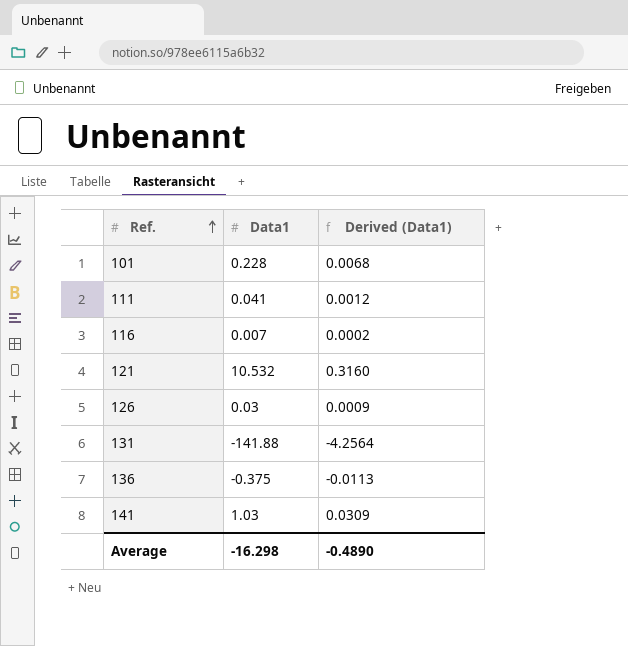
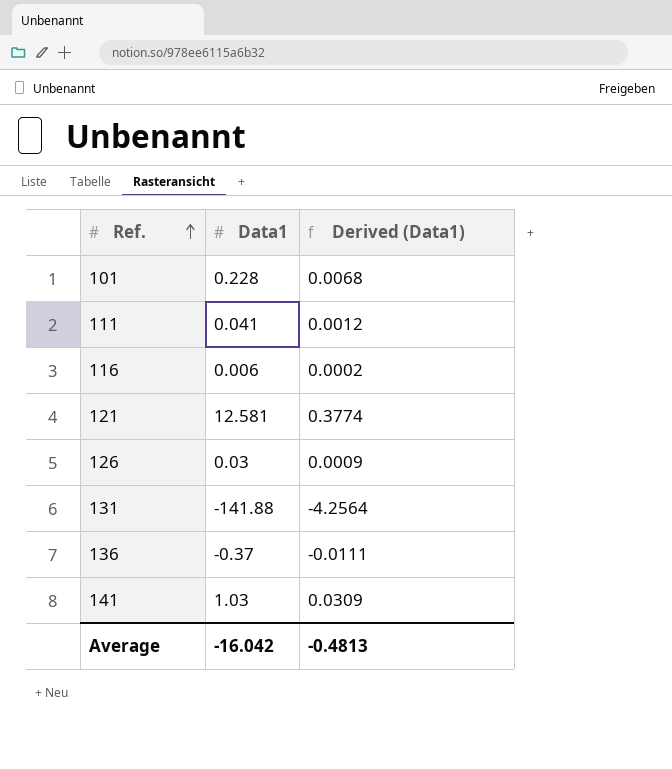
116 | Data1: 0.007 -> 0.006
121 | Data1: 10.532 -> 12.581
121 | Derived (Data1): 0.3160 -> 0.3774
136 | Data1: -0.375 -> -0.37
136 | Derived (Data1): -0.0113 -> -0.0111
Average | Data1: -16.298 -> -16.042
Average | Derived (Data1): -0.4890 -> -0.4813

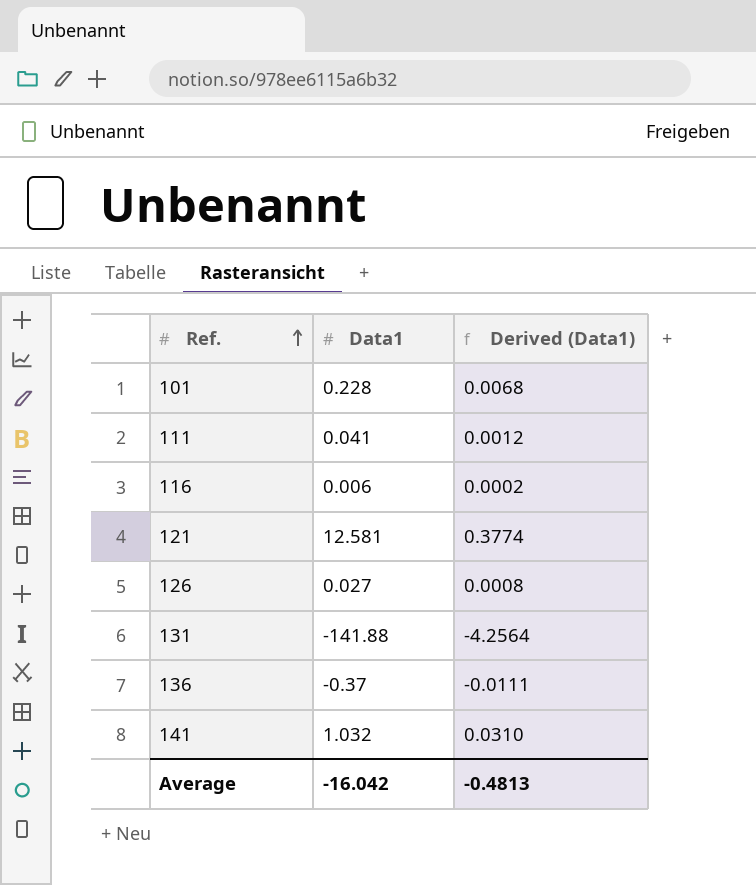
126 | Data1: 0.03 -> 0.027
126 | Derived (Data1): 0.0009 -> 0.0008
141 | Data1: 1.03 -> 1.032
141 | Derived (Data1): 0.0309 -> 0.0310

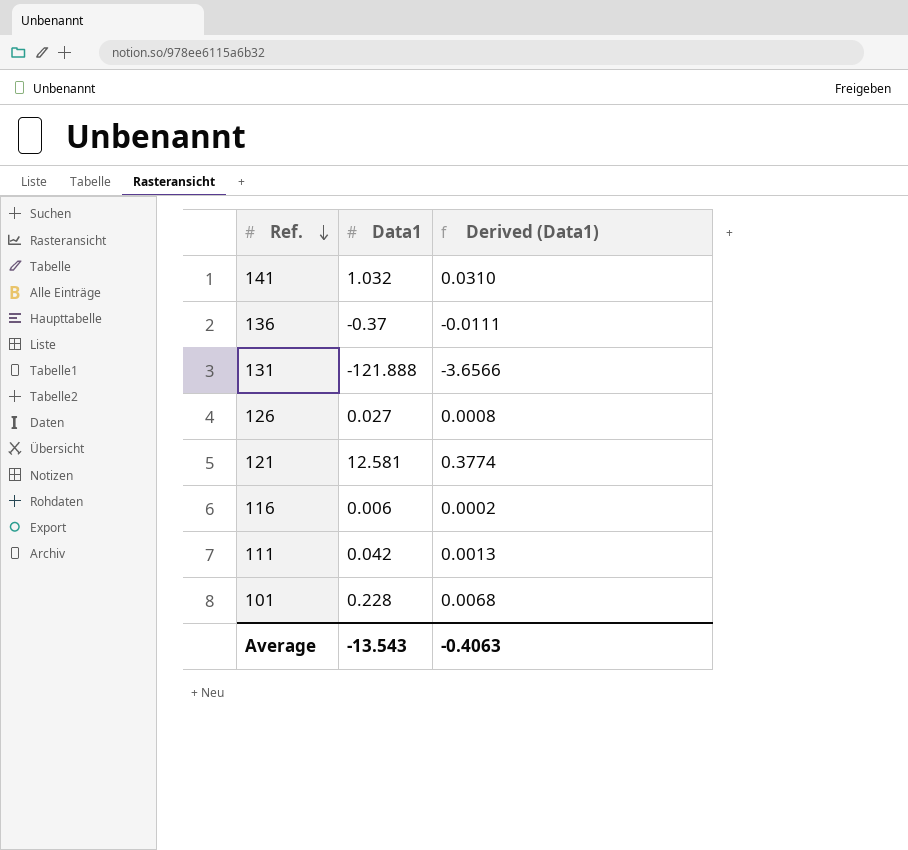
row order: Ref. ascending -> Ref. descending
131 | Data1: -141.88 -> -121.888
131 | Derived (Data1): -4.2564 -> -3.6566
111 | Data1: 0.041 -> 0.042
111 | Derived (Data1): 0.0012 -> 0.0013
Average | Data1: -16.042 -> -13.543
Average | Derived (Data1): -0.4813 -> -0.4063

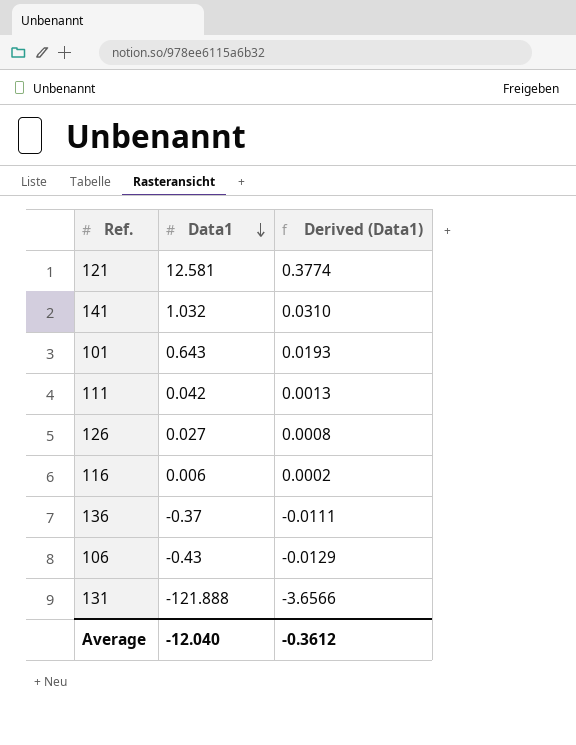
row order: Ref. descending -> Data1 descending
101 | Data1: 0.228 -> 0.643
101 | Derived (Data1): 0.0068 -> 0.0193
row 106: none -> -0.43 | -0.0129
Average | Data1: -13.543 -> -12.040
Average | Derived (Data1): -0.4063 -> -0.3612

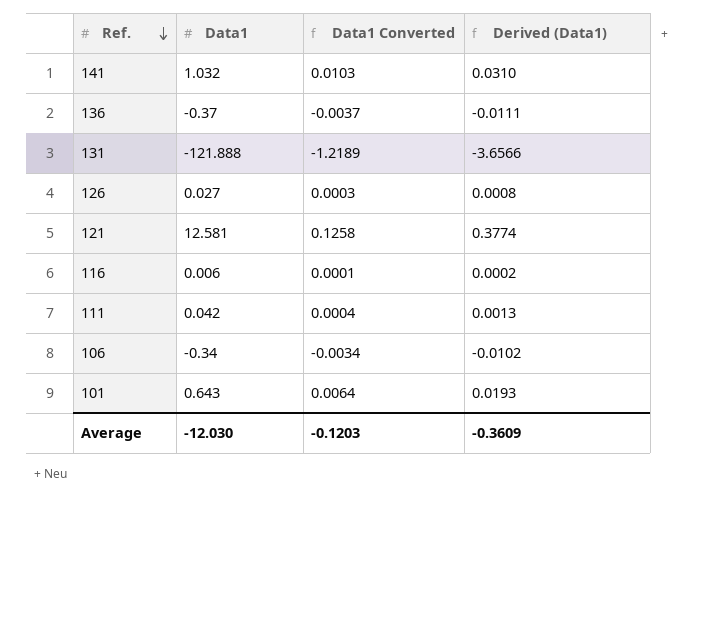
row order: Data1 descending -> Ref. descending
column Data1 Converted | formula: none -> [Data1] * 0.01
106 | Data1: -0.43 -> -0.34
106 | Derived (Data1): -0.0129 -> -0.0102
Average | Data1: -12.040 -> -12.030
Average | Derived (Data1): -0.3612 -> -0.3609

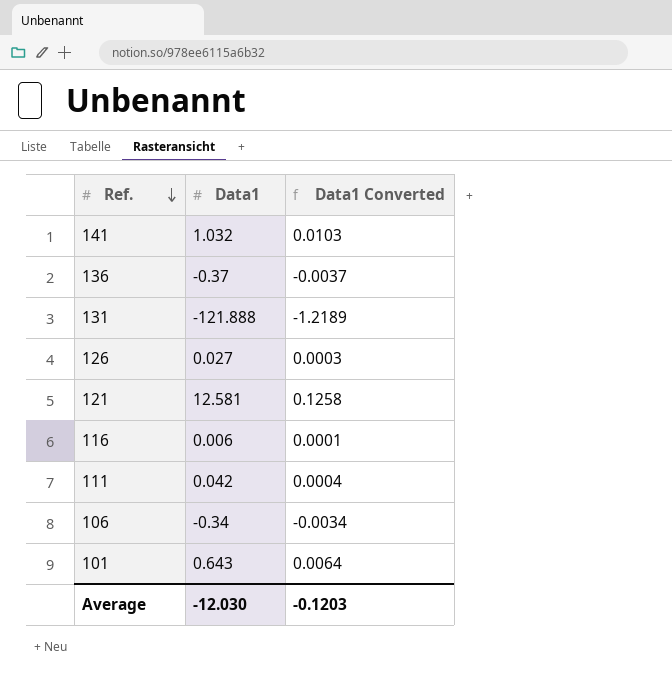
column Derived (Data1) | formula: [Data1] * 0.03 -> none

